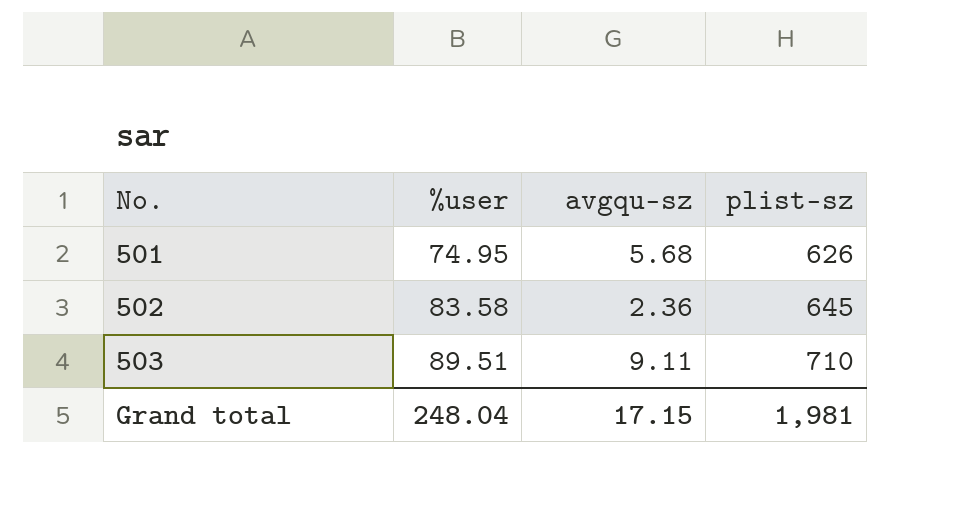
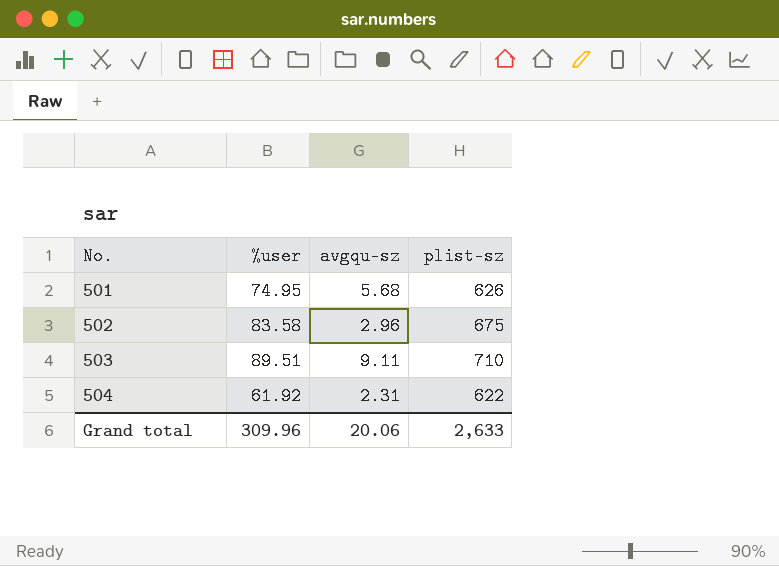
502 | avgqu-sz: 2.36 -> 2.96
502 | plist-sz: 645 -> 675
row 504: none -> 61.92 | 2.31 | 622
Grand total | %user: 248.04 -> 309.96
Grand total | avgqu-sz: 17.15 -> 20.06
Grand total | plist-sz: 1,981 -> 2,633

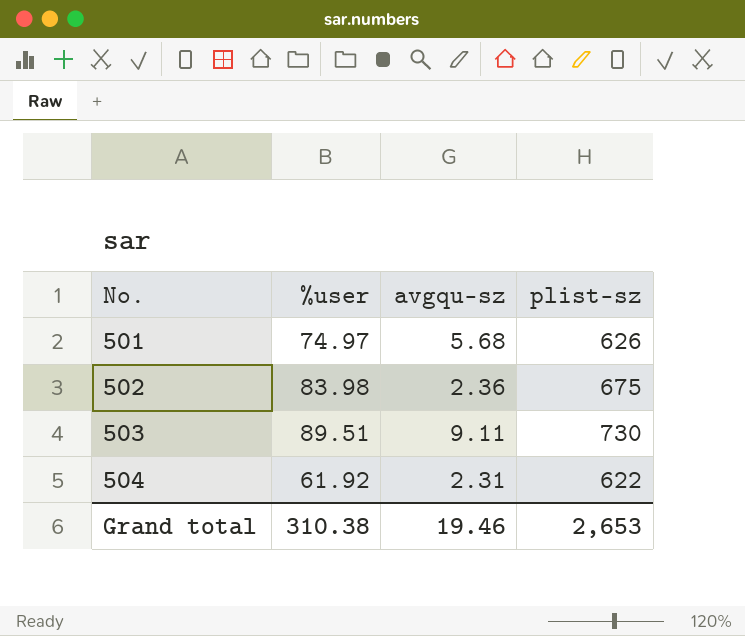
501 | %user: 74.95 -> 74.97
502 | %user: 83.58 -> 83.98
502 | avgqu-sz: 2.96 -> 2.36
503 | plist-sz: 710 -> 730
Grand total | %user: 309.96 -> 310.38
Grand total | avgqu-sz: 20.06 -> 19.46
Grand total | plist-sz: 2,633 -> 2,653

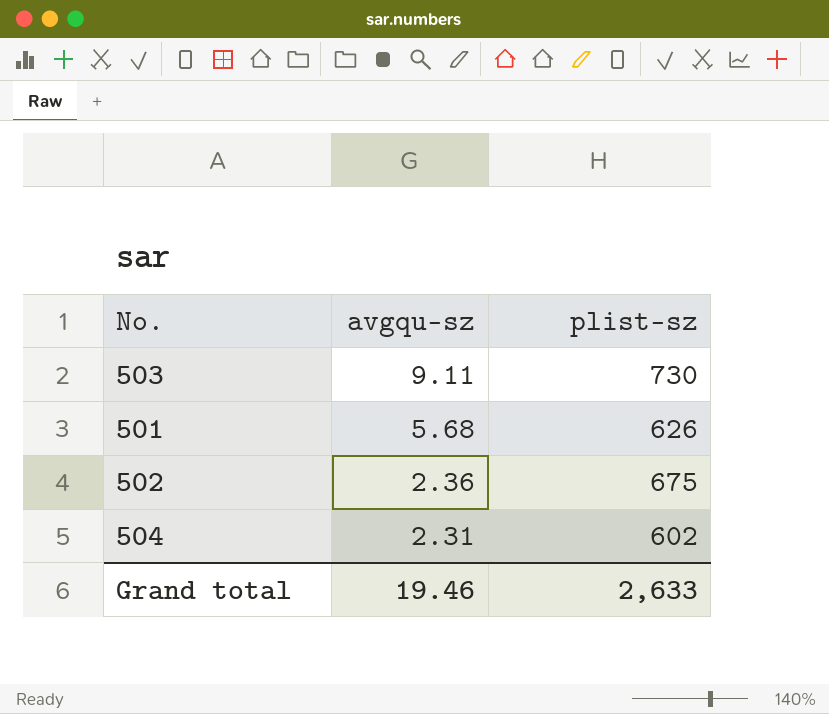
row order: No. ascending -> avgqu-sz descending
column %user | position: 2 -> none
504 | plist-sz: 622 -> 602
Grand total | plist-sz: 2,653 -> 2,633

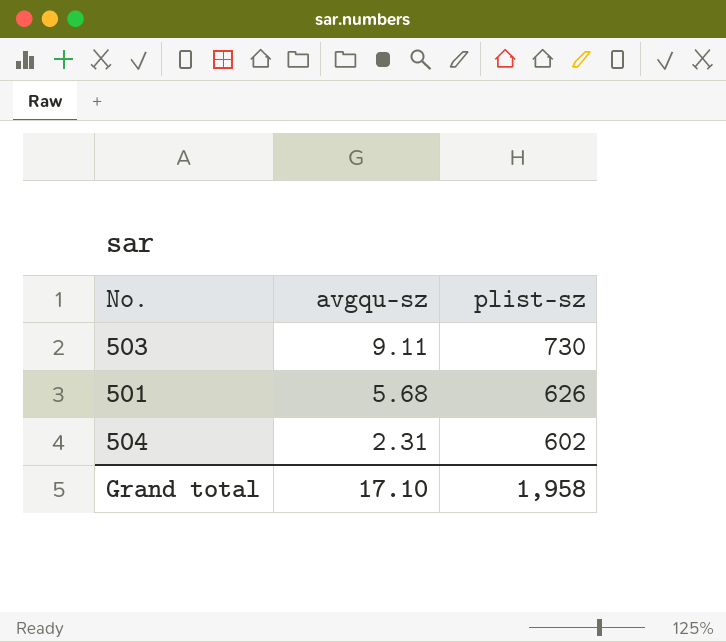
row 502: 2.36 | 675 -> none
Grand total | avgqu-sz: 19.46 -> 17.10
Grand total | plist-sz: 2,633 -> 1,958

